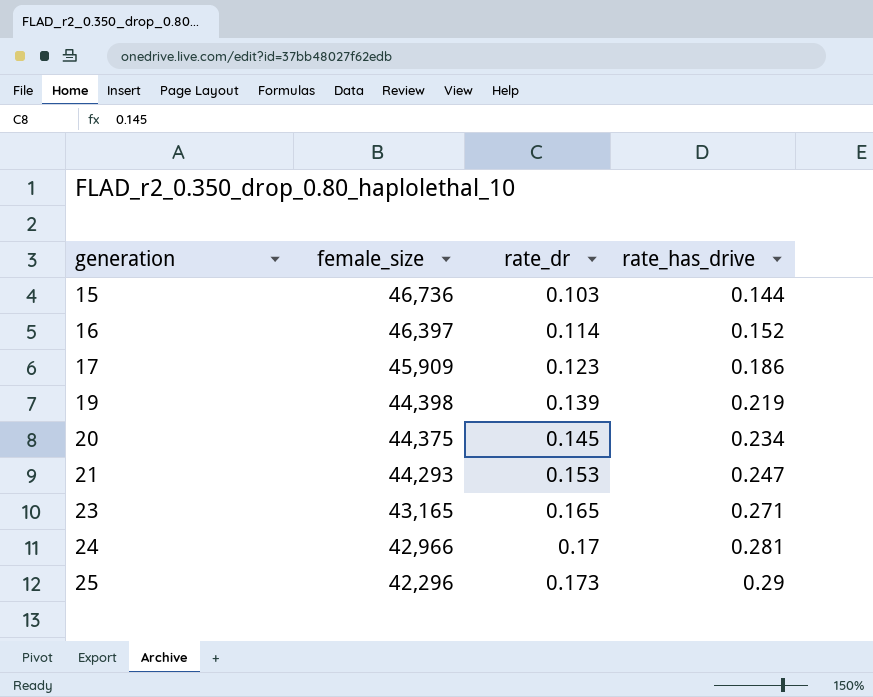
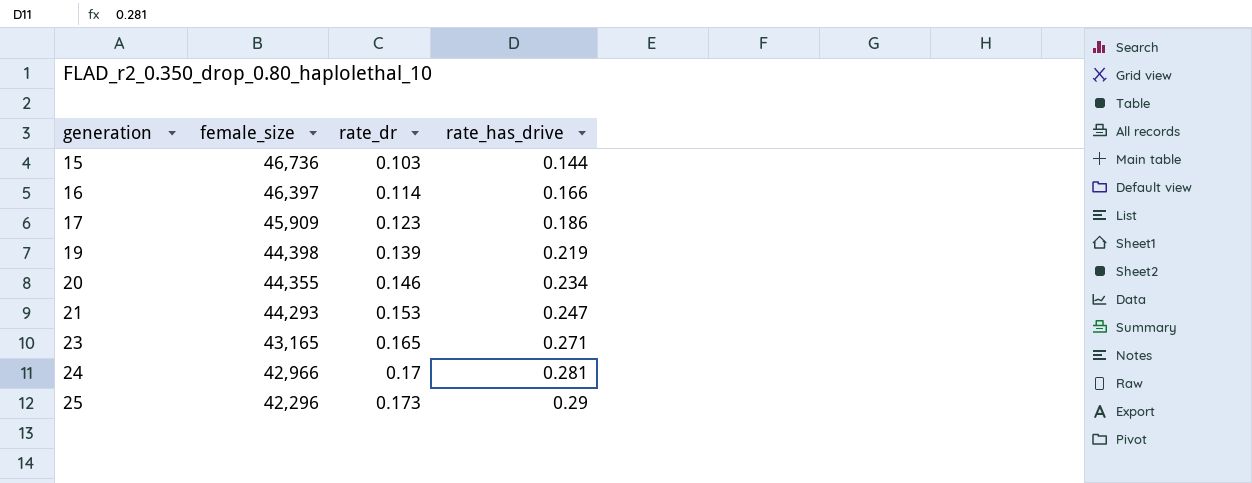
16 | rate_has_drive: 0.152 -> 0.166
20 | female_size: 44,375 -> 44,355
20 | rate_dr: 0.145 -> 0.146

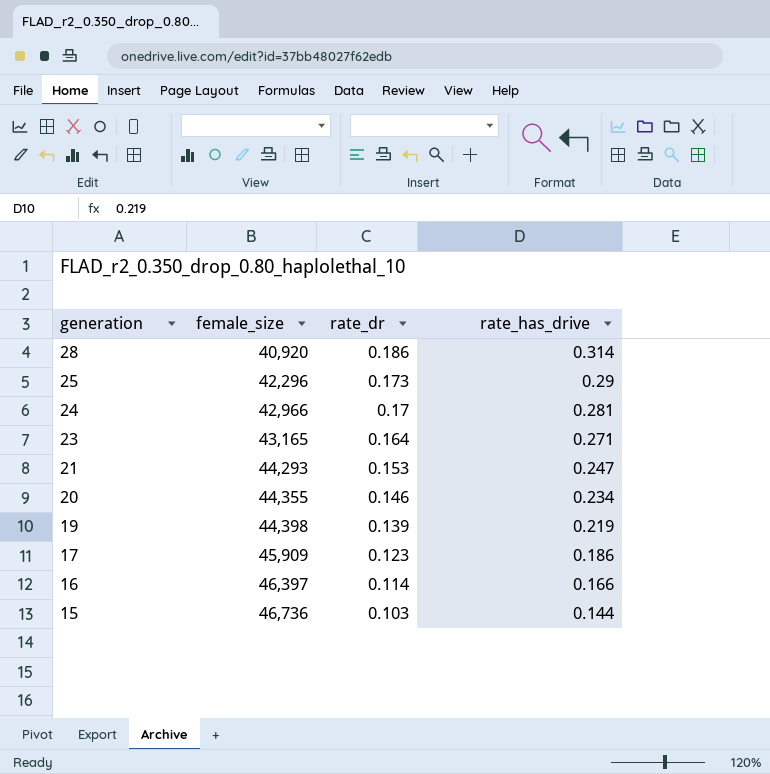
row order: generation ascending -> generation descending
row 28: none -> 40,920 | 0.186 | 0.314
23 | rate_dr: 0.165 -> 0.164

